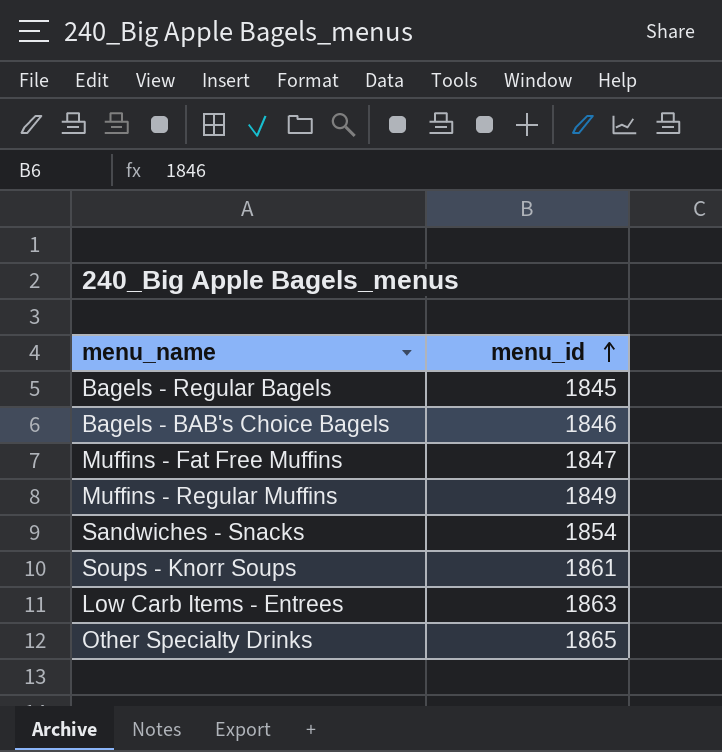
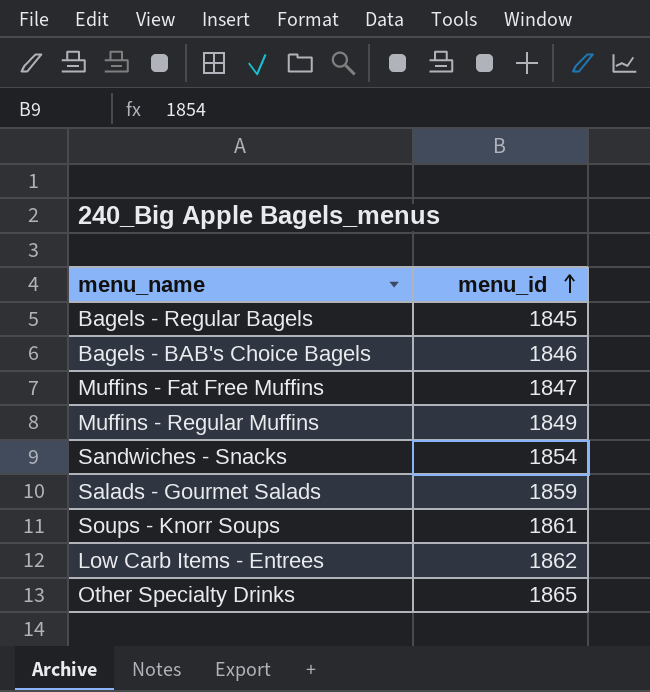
row Salads - Gourmet Salads: none -> 1859
Low Carb Items - Entrees | menu_id: 1863 -> 1862

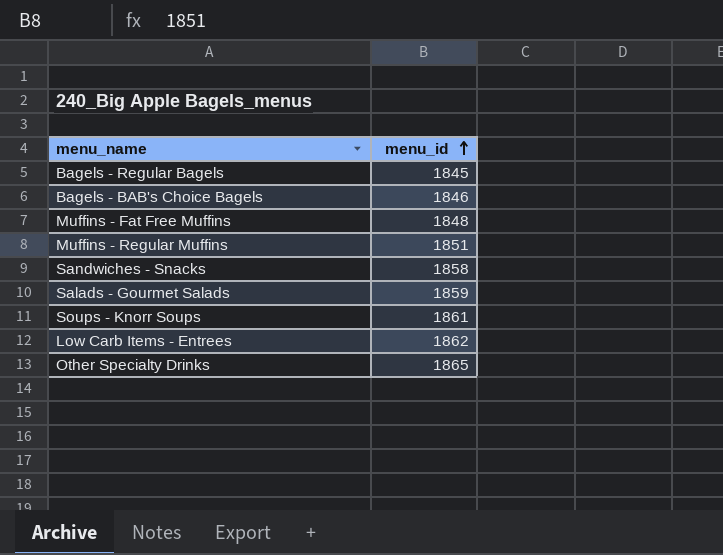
Muffins - Fat Free Muffins | menu_id: 1847 -> 1848
Muffins - Regular Muffins | menu_id: 1849 -> 1851
Sandwiches - Snacks | menu_id: 1854 -> 1858

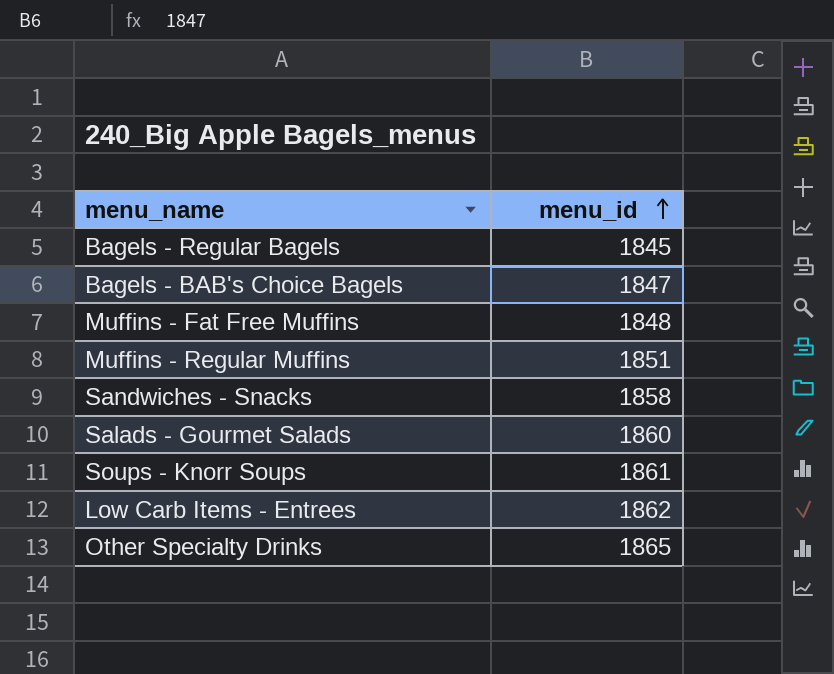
Bagels - BAB's Choice Bagels | menu_id: 1846 -> 1847
Salads - Gourmet Salads | menu_id: 1859 -> 1860

